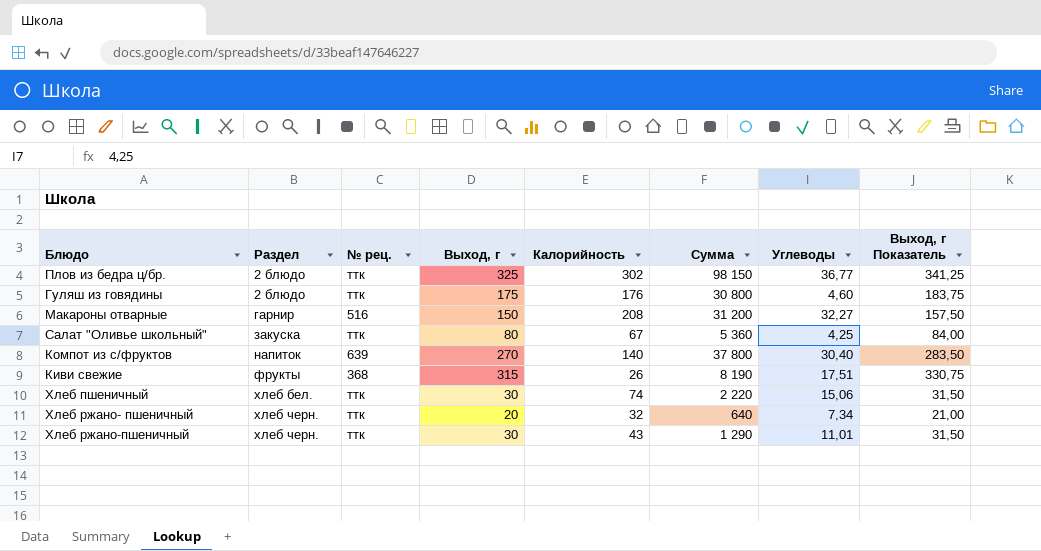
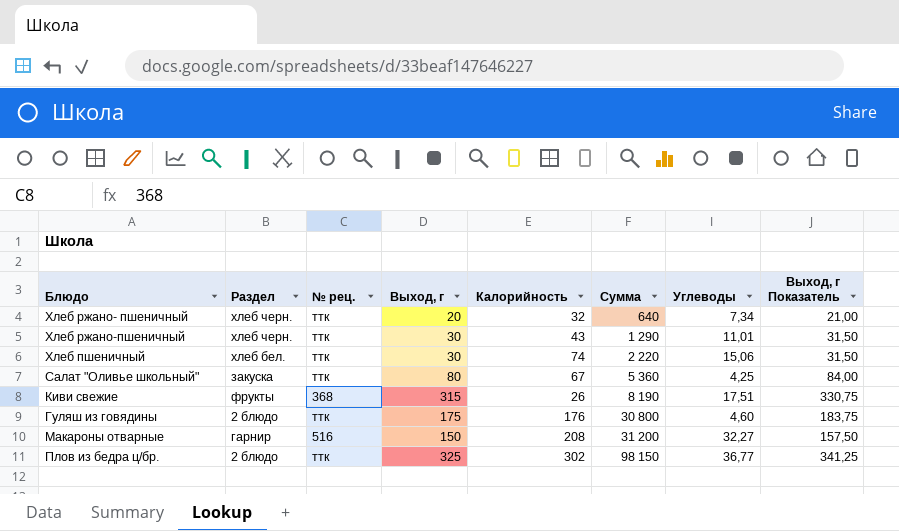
row order: Раздел ascending -> Сумма ascending
row Компот из с/фруктов: напиток | 639 | 270 | 140 | 37 800 | 30,40 | 283,50 -> none

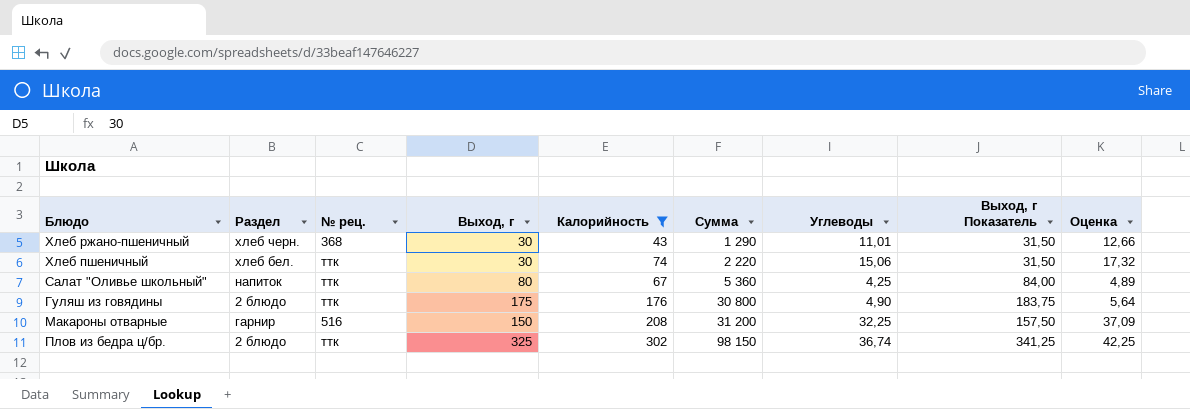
filter: none -> Калорийность >= 43
column Оценка | formula: none -> [Углеводы] * 1,15
Хлеб ржано-пшеничный | № рец.: ттк -> 368
Салат "Оливье школьный" | Раздел: закуска -> напиток
Гуляш из говядины | Углеводы: 4,60 -> 4,90
Макароны отварные | Углеводы: 32,27 -> 32,25
Плов из бедра ц/бр. | Углеводы: 36,77 -> 36,74

